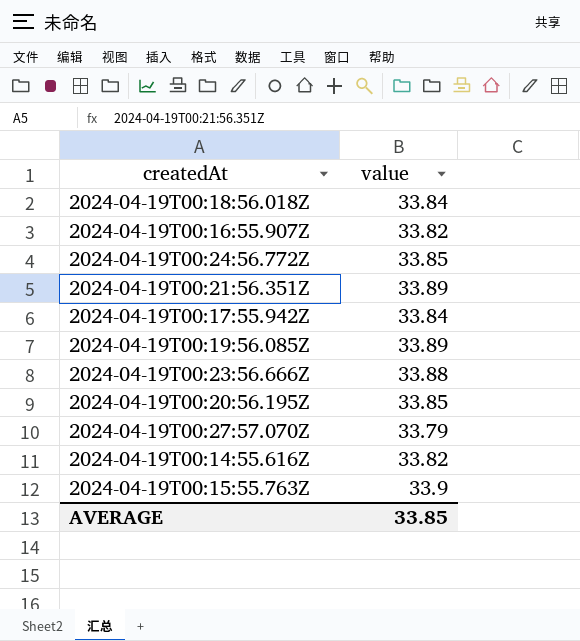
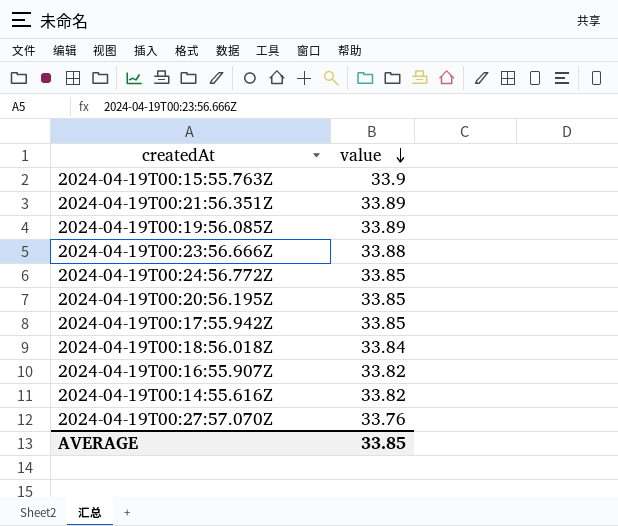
row order: none -> value descending
2024-04-19T00:17:55.942Z | value: 33.84 -> 33.85
2024-04-19T00:27:57.070Z | value: 33.79 -> 33.76

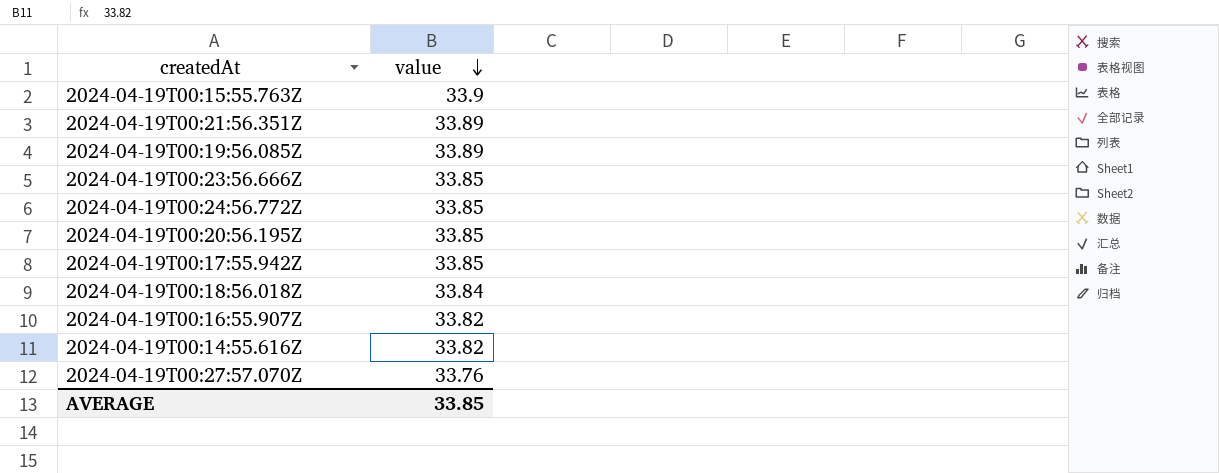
2024-04-19T00:23:56.666Z | value: 33.88 -> 33.85

